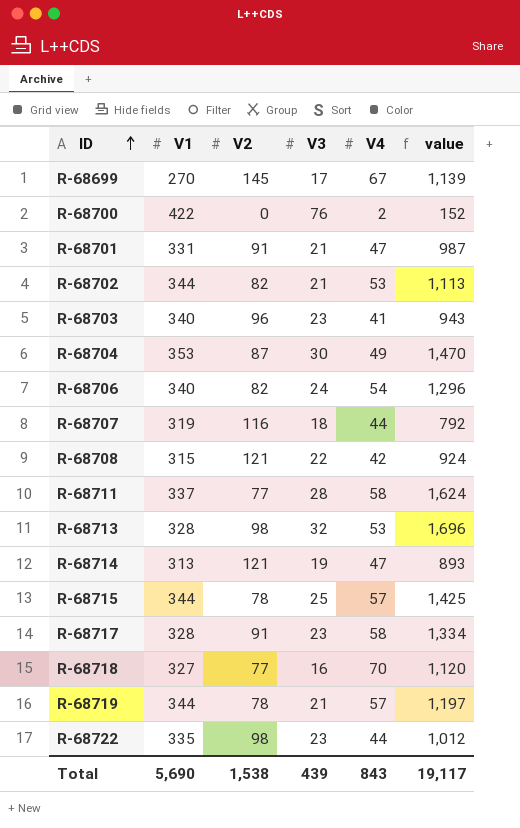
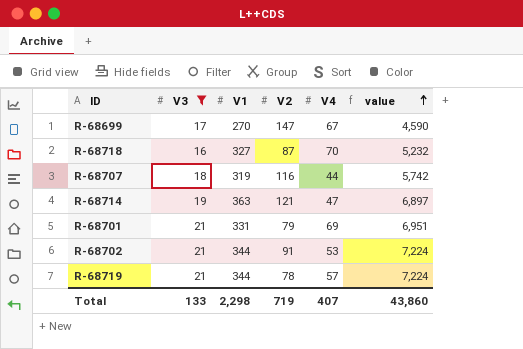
filter: none -> V3 <= 21
row order: ID ascending -> value ascending
column V3 | position: 4 -> 2
column value | formula: [V3] * [V4] -> [V3] * [V1]
R-68699 | V2: 145 -> 147
R-68718 | V2: 77 -> 87
R-68714 | V1: 313 -> 363
R-68701 | V2: 91 -> 79
R-68701 | V4: 47 -> 69
R-68702 | V2: 82 -> 91
Total | V3: 439 -> 133
Total | V1: 5,690 -> 2,298
Total | V2: 1,538 -> 719
Total | V4: 843 -> 407
Total | value: 19,117 -> 43,860

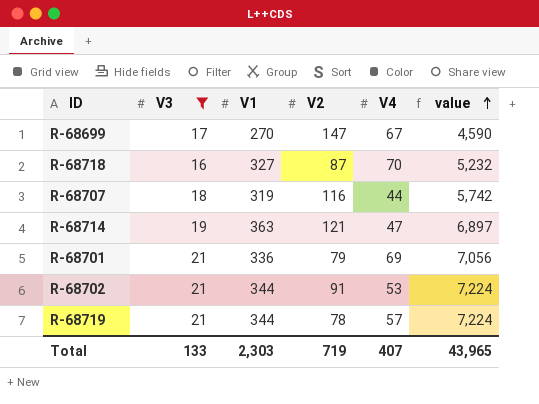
R-68701 | V1: 331 -> 336
R-68701 | value: 6,951 -> 7,056
Total | V1: 2,298 -> 2,303
Total | value: 43,860 -> 43,965

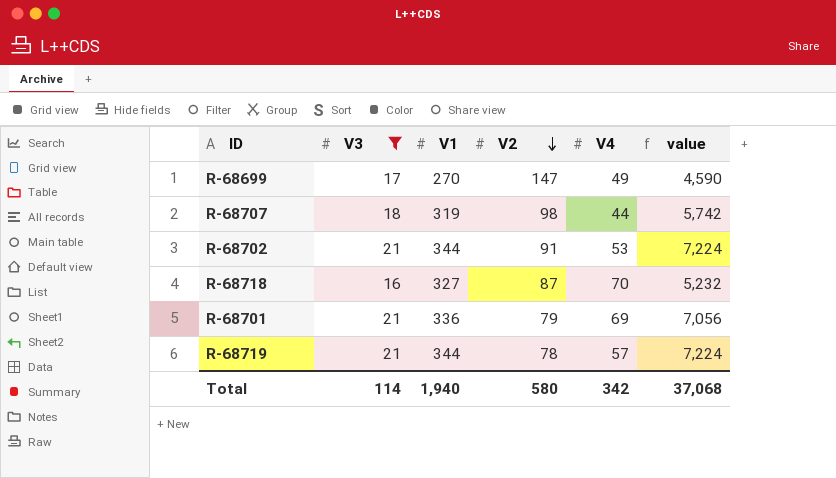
row order: value ascending -> V2 descending
row R-68714: 19 | 363 | 121 | 47 | 6,897 -> none
R-68699 | V4: 67 -> 49
R-68707 | V2: 116 -> 98
Total | V3: 133 -> 114
Total | V1: 2,303 -> 1,940
Total | V2: 719 -> 580
Total | V4: 407 -> 342
Total | value: 43,965 -> 37,068

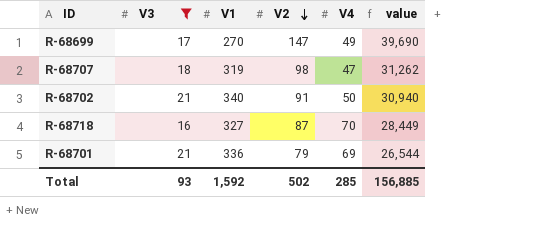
column value | formula: [V3] * [V1] -> [V1] * [V2]
row R-68719: 21 | 344 | 78 | 57 | 7,224 -> none
R-68707 | V4: 44 -> 47
R-68702 | V1: 344 -> 340
R-68702 | V4: 53 -> 50
Total | V3: 114 -> 93
Total | V1: 1,940 -> 1,592
Total | V2: 580 -> 502
Total | V4: 342 -> 285
Total | value: 37,068 -> 156,885

